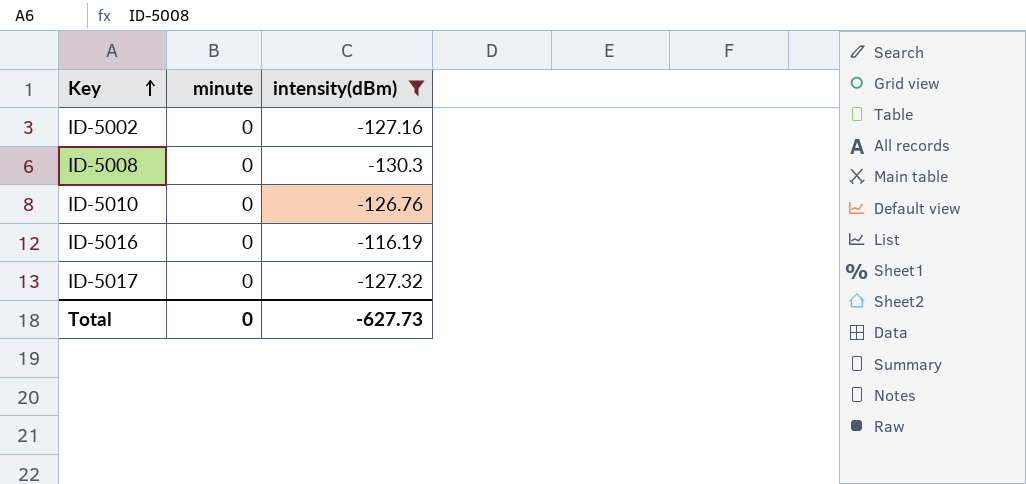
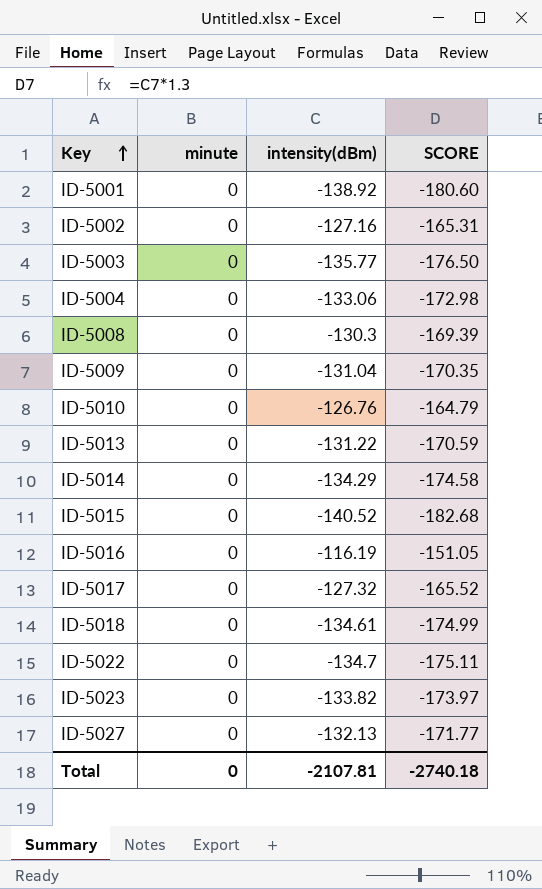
filter: intensity(dBm) >= -130.3 -> none
column SCORE | formula: none -> [intensity(dBm)] * 1.3
Total | intensity(dBm): -627.73 -> -2107.81

